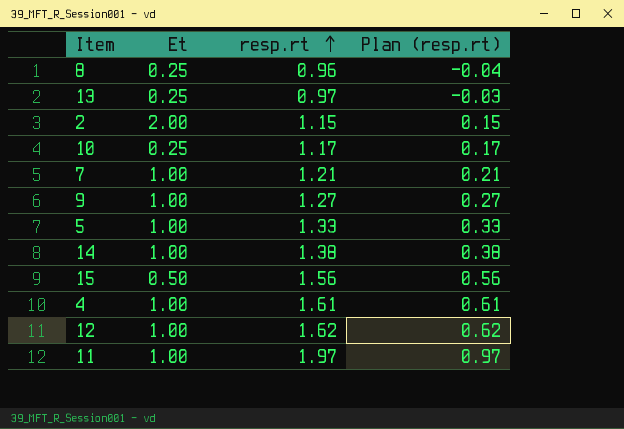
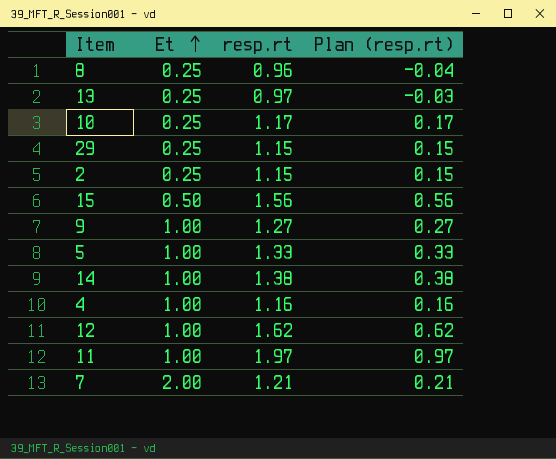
row order: resp.rt ascending -> Et ascending
row 29: none -> 0.25 | 1.15 | 0.15
2 | Et: 2.00 -> 0.25
4 | resp.rt: 1.61 -> 1.16
4 | Plan (resp.rt): 0.61 -> 0.16
7 | Et: 1.00 -> 2.00

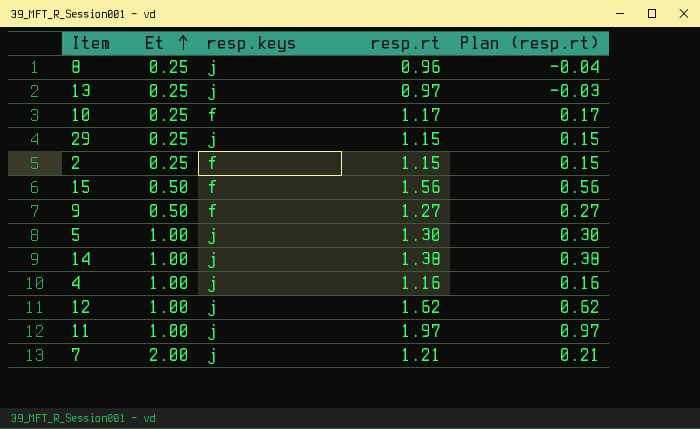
column resp.keys | position: none -> 3
9 | Et: 1.00 -> 0.50
5 | resp.rt: 1.33 -> 1.30
5 | Plan (resp.rt): 0.33 -> 0.30

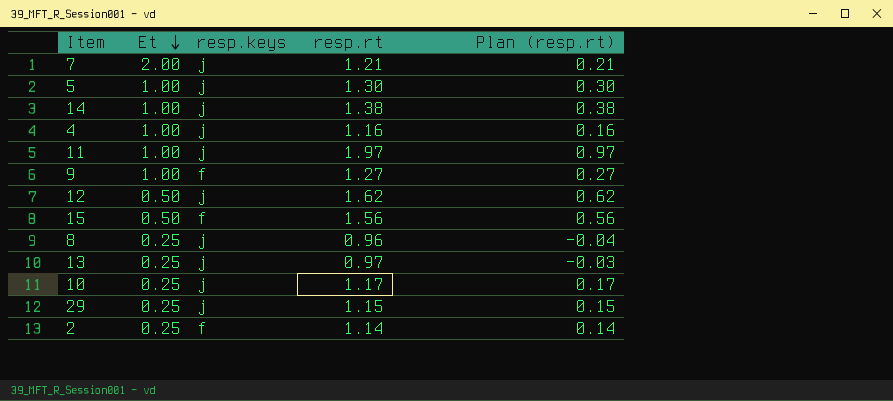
row order: Et ascending -> Et descending
9 | Et: 0.50 -> 1.00
12 | Et: 1.00 -> 0.50
10 | resp.keys: f -> j
2 | resp.rt: 1.15 -> 1.14
2 | Plan (resp.rt): 0.15 -> 0.14

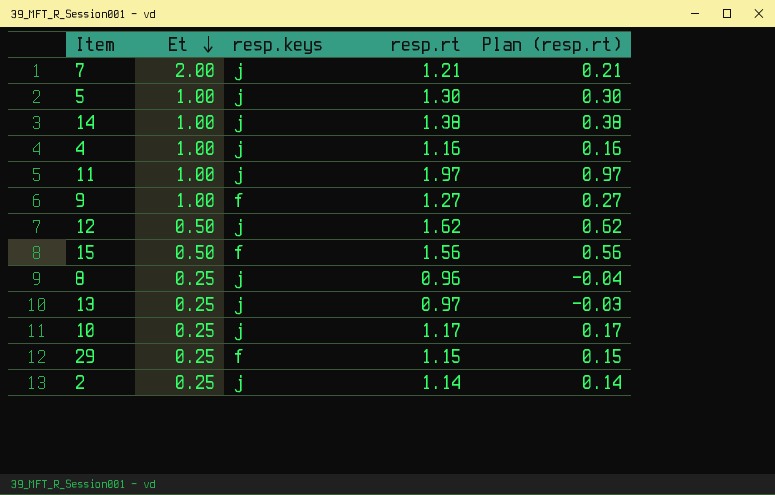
29 | resp.keys: j -> f
2 | resp.keys: f -> j

